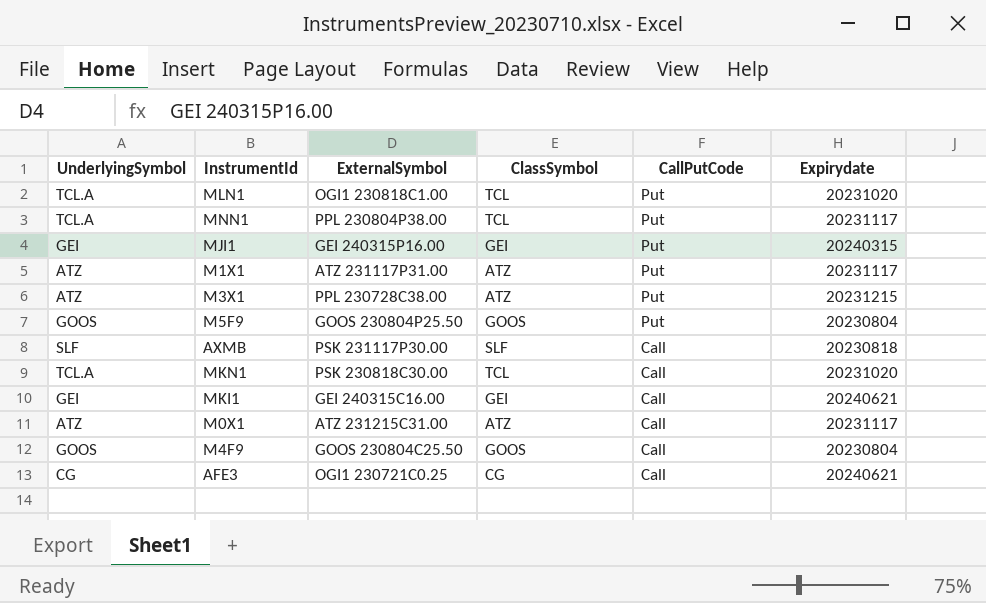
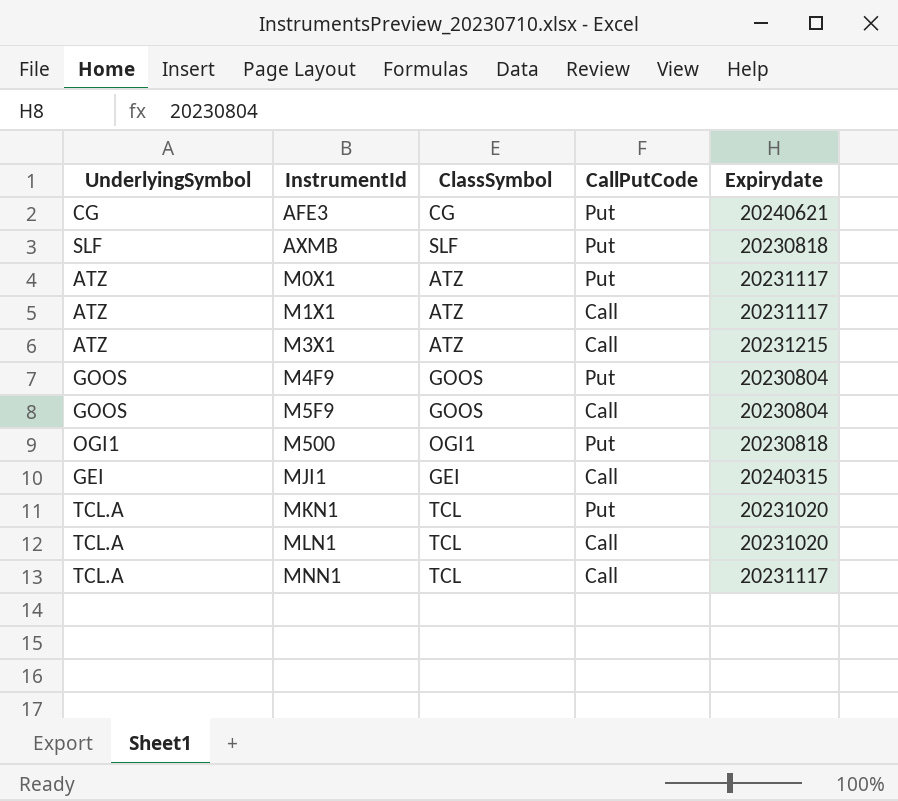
row order: CallPutCode descending -> InstrumentId ascending
column ExternalSymbol | position: 3 -> none
row MKI1: GEI | GEI 240315C16.00 | GEI | Call | 20240621 -> none
AFE3 | CallPutCode: Call -> Put
AXMB | CallPutCode: Call -> Put
M0X1 | CallPutCode: Call -> Put
M1X1 | CallPutCode: Put -> Call
M3X1 | CallPutCode: Put -> Call
M4F9 | CallPutCode: Call -> Put
M5F9 | CallPutCode: Put -> Call
row M500: none -> OGI1 | OGI1 | Put | 20230818
MJI1 | CallPutCode: Put -> Call
MKN1 | CallPutCode: Call -> Put
MLN1 | CallPutCode: Put -> Call
MNN1 | CallPutCode: Put -> Call

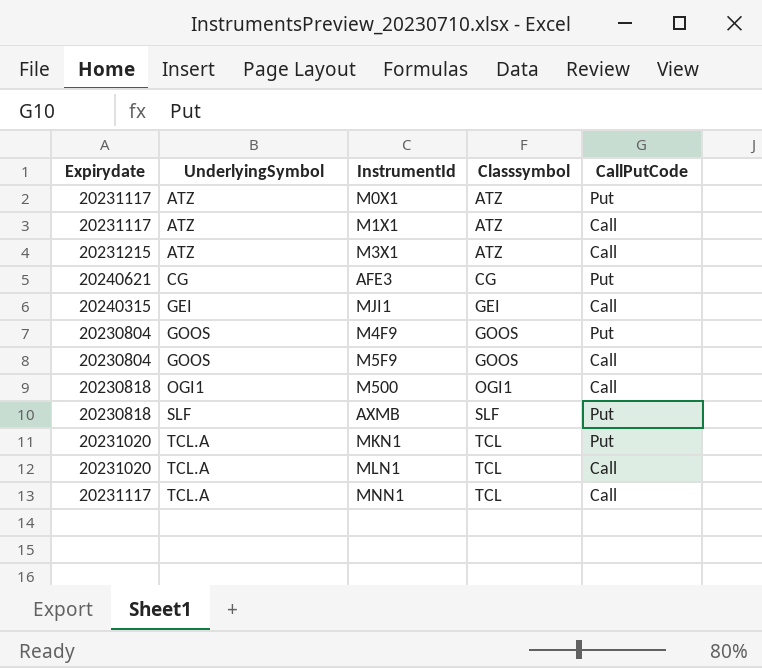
row order: InstrumentId ascending -> UnderlyingSymbol ascending
column Expirydate | position: 5 -> 1
column name: ClassSymbol -> Classsymbol
M500 | CallPutCode: Put -> Call

